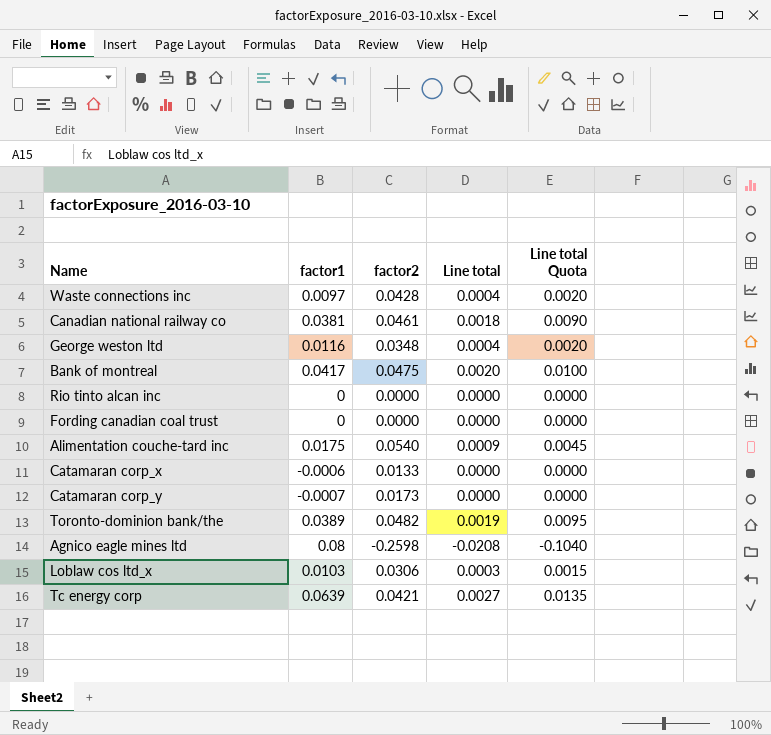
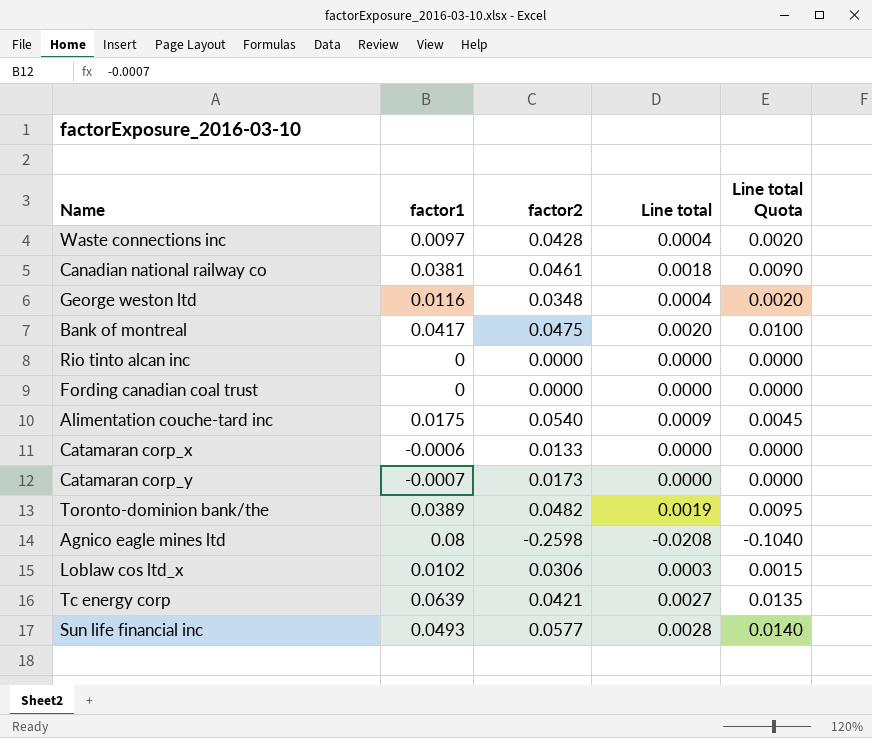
Loblaw cos ltd_x | factor1: 0.0103 -> 0.0102
row Sun life financial inc: none -> 0.0493 | 0.0577 | 0.0028 | 0.0140

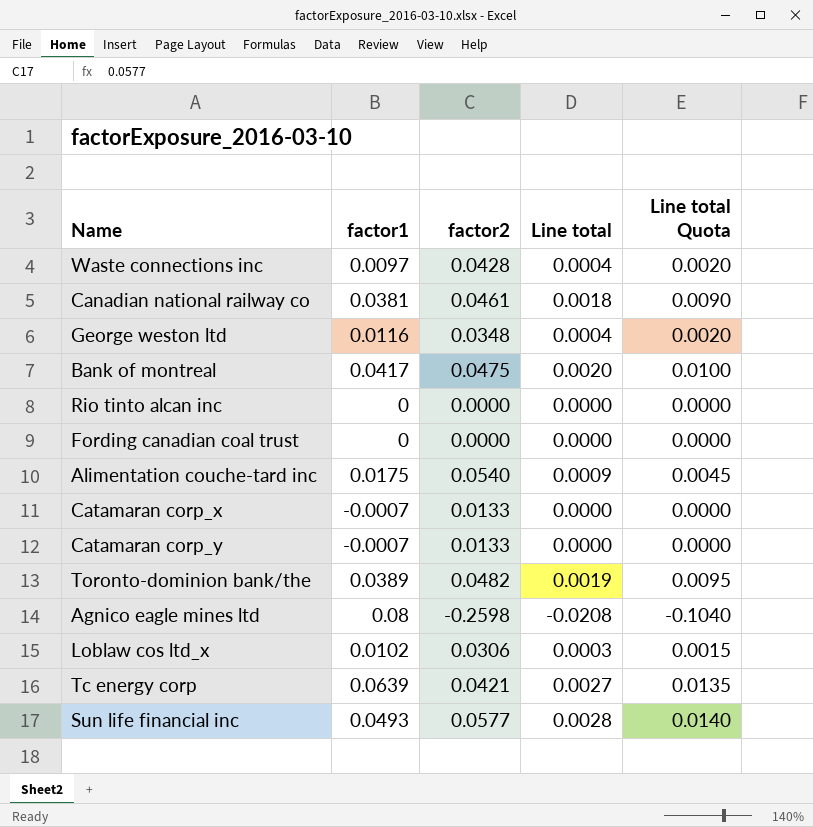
Catamaran corp_x | factor1: -0.0006 -> -0.0007
Catamaran corp_y | factor2: 0.0173 -> 0.0133

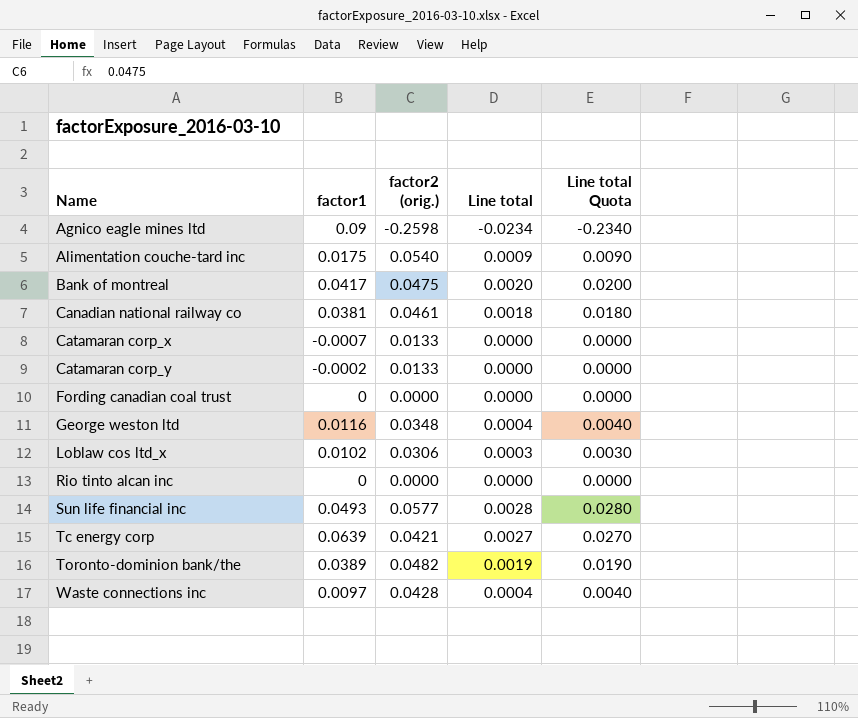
row order: none -> Name ascending
column name: factor2 -> factor2 (orig.)
column Line total Quota | formula: [Line total] * 5 -> [Line total] * 10
Agnico eagle mines ltd | factor1: 0.08 -> 0.09
Agnico eagle mines ltd | Line total: -0.0208 -> -0.0234
Catamaran corp_y | factor1: -0.0007 -> -0.0002

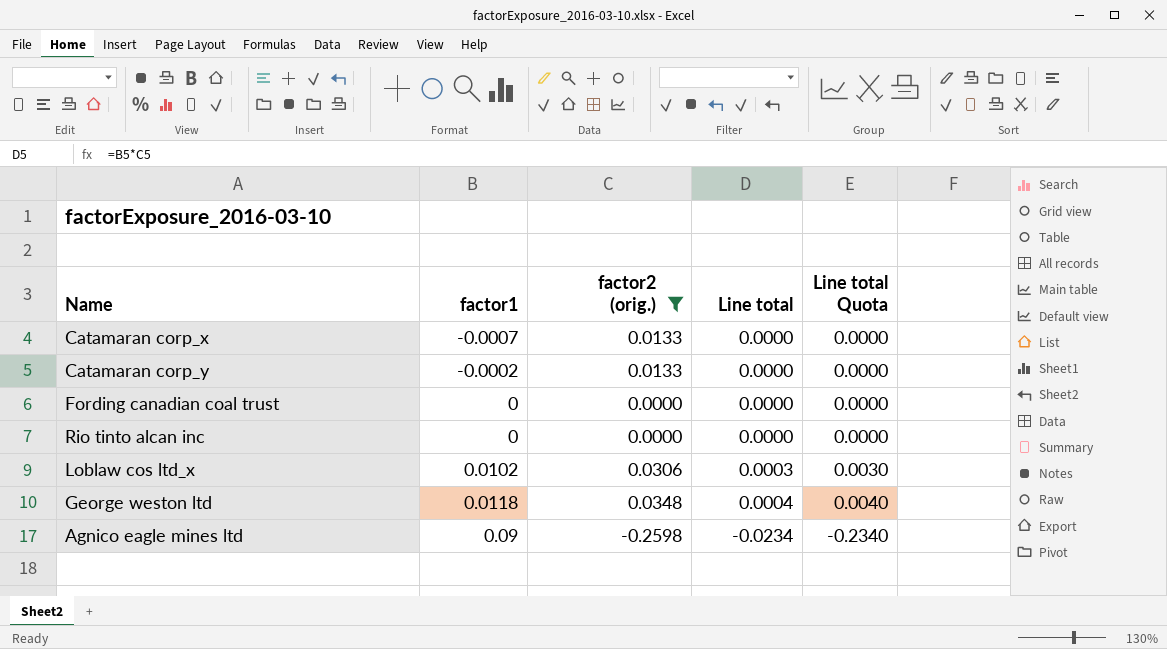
filter: none -> factor2 (orig.) <= 0.0348
row order: Name ascending -> factor1 ascending
George weston ltd | factor1: 0.0116 -> 0.0118

